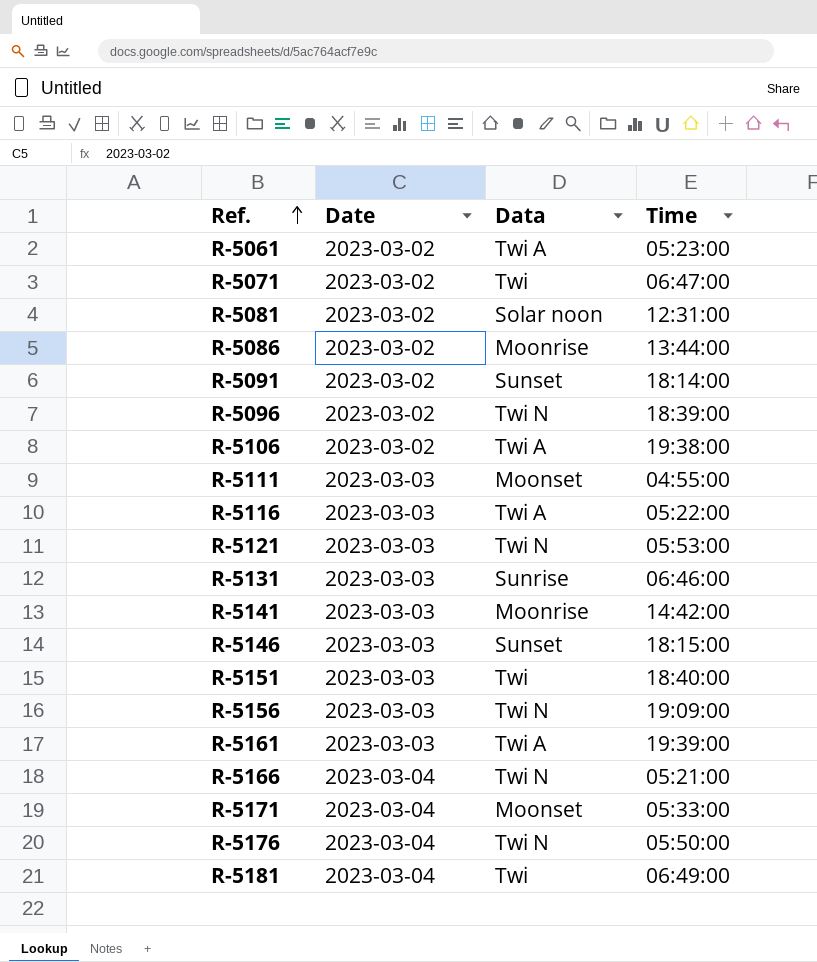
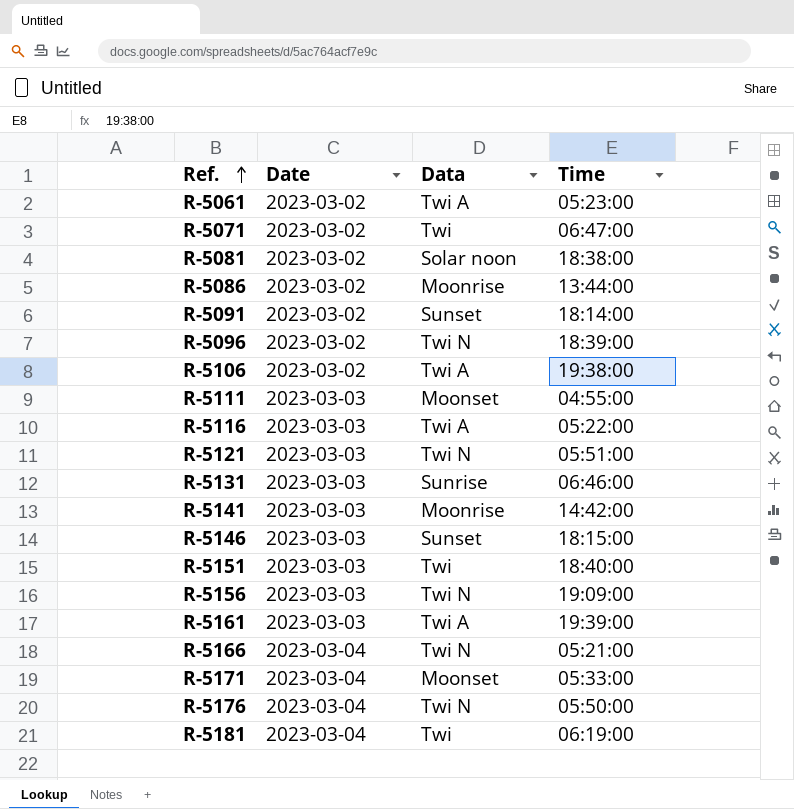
R-5081 | Time: 12:31:00 -> 18:38:00
R-5121 | Time: 05:53:00 -> 05:51:00
R-5181 | Time: 06:49:00 -> 06:19:00

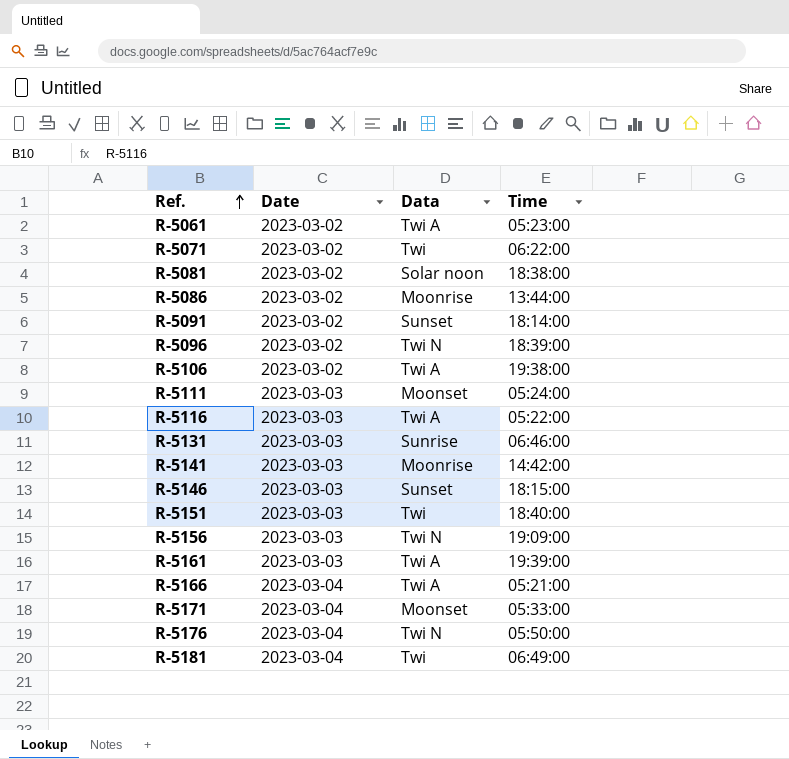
row R-5121: 2023-03-03 | Twi N | 05:51:00 -> none
R-5071 | Time: 06:47:00 -> 06:22:00
R-5111 | Time: 04:55:00 -> 05:24:00
R-5166 | Data: Twi N -> Twi A
R-5181 | Time: 06:19:00 -> 06:49:00

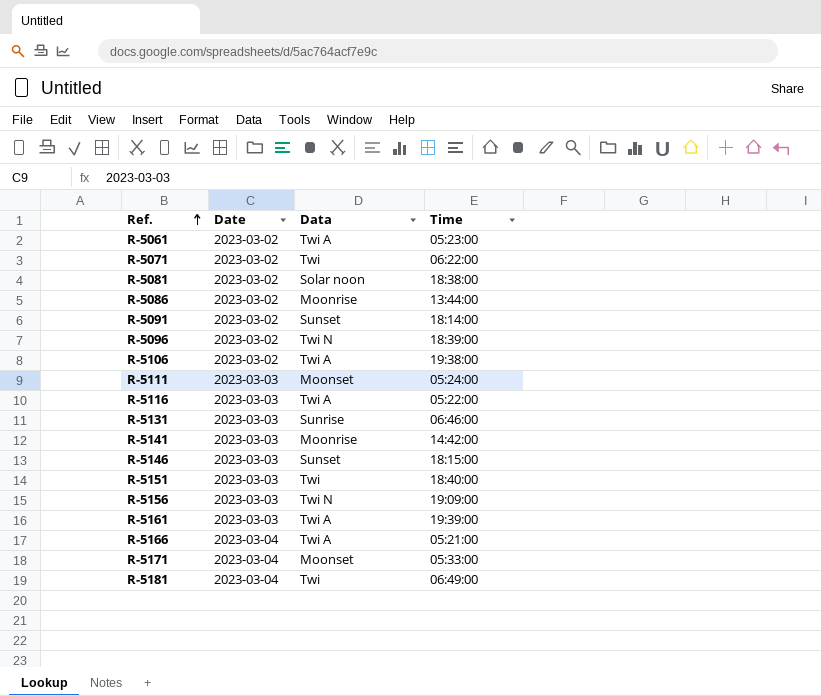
row R-5176: 2023-03-04 | Twi N | 05:50:00 -> none

